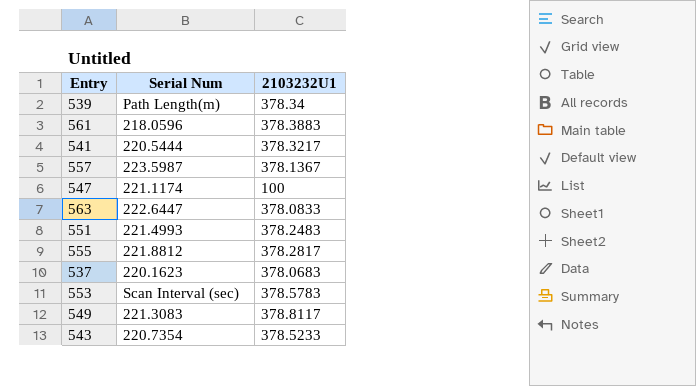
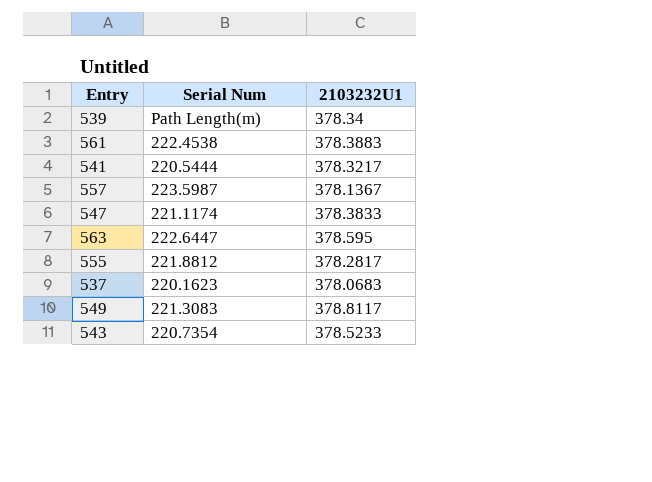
row 551: 221.4993 | 378.2483 -> none
row 553: Scan Interval (sec) | 378.5783 -> none
561 | Serial Num: 218.0596 -> 222.4538
547 | 2103232U1: 100 -> 378.3833
563 | 2103232U1: 378.0833 -> 378.595

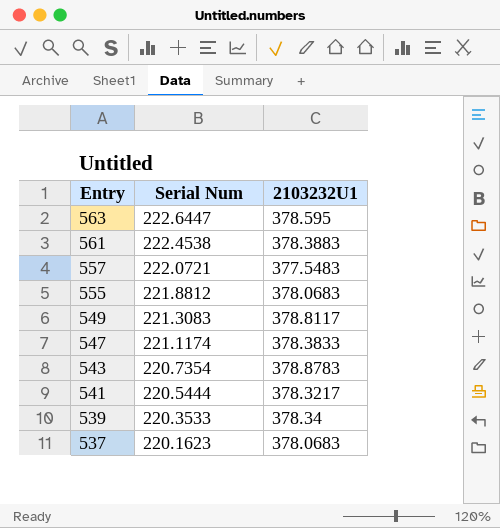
row order: none -> Entry descending
557 | Serial Num: 223.5987 -> 222.0721
557 | 2103232U1: 378.1367 -> 377.5483
555 | 2103232U1: 378.2817 -> 378.0683
543 | 2103232U1: 378.5233 -> 378.8783
539 | Serial Num: Path Length(m) -> 220.3533

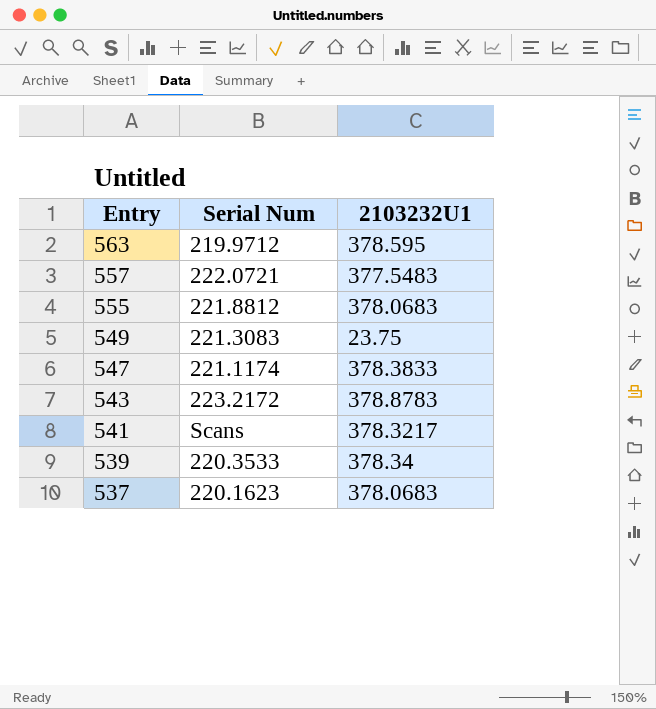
row 561: 222.4538 | 378.3883 -> none
563 | Serial Num: 222.6447 -> 219.9712
549 | 2103232U1: 378.8117 -> 23.75
543 | Serial Num: 220.7354 -> 223.2172
541 | Serial Num: 220.5444 -> Scans

